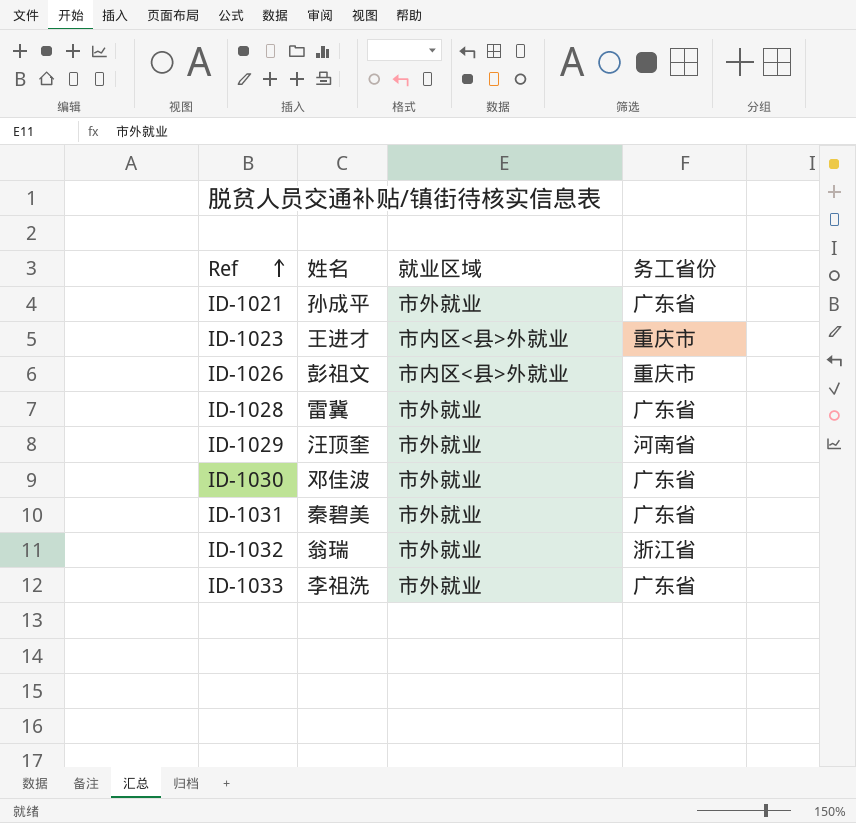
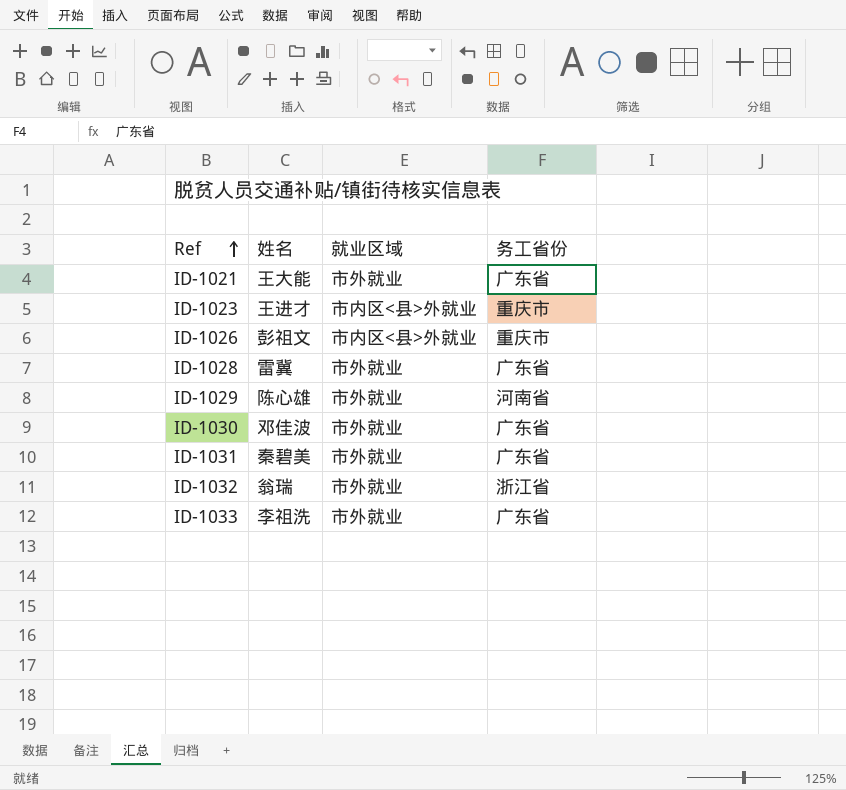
ID-1021 | 姓名: 孙成平 -> 王大能
ID-1029 | 姓名: 汪顶奎 -> 陈心雄

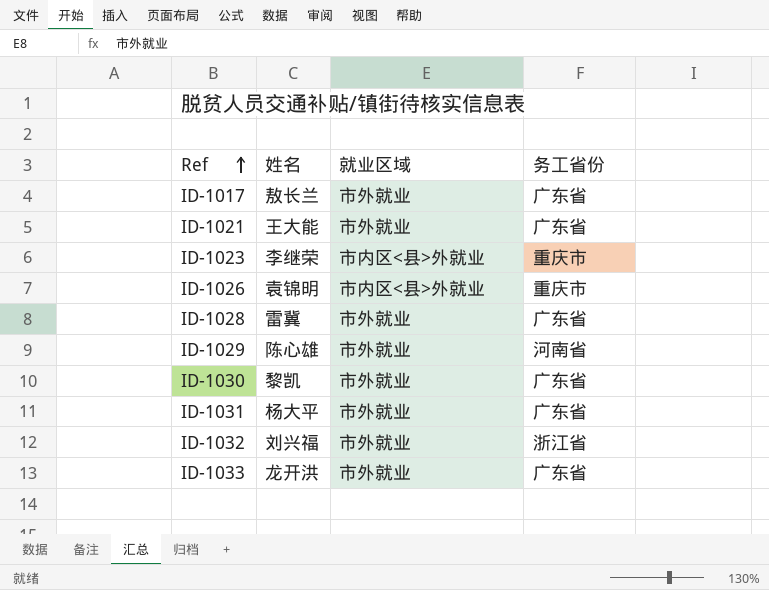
row ID-1017: none -> 敖长兰 | 市外就业 | 广东省
ID-1023 | 姓名: 王进才 -> 李继荣
ID-1026 | 姓名: 彭祖文 -> 袁锦明
ID-1030 | 姓名: 邓佳波 -> 黎凯
ID-1031 | 姓名: 秦碧美 -> 杨大平
ID-1032 | 姓名: 翁瑞 -> 刘兴福
ID-1033 | 姓名: 李祖洗 -> 龙开洪

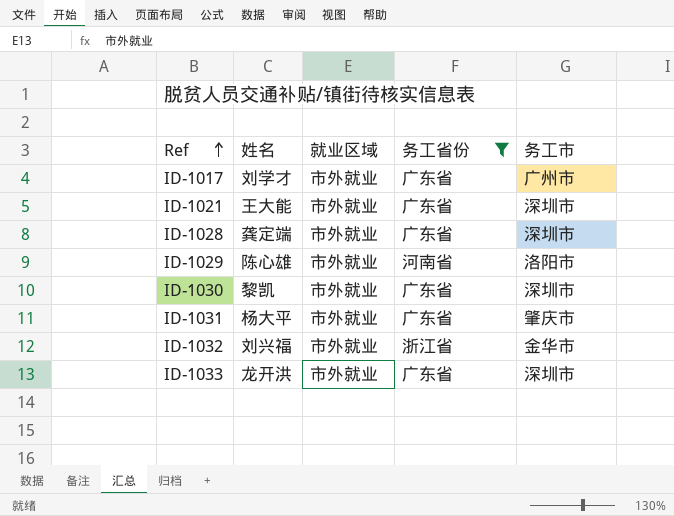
filter: none -> 务工省份 != 重庆市
column 务工市 | position: none -> 5
ID-1017 | 姓名: 敖长兰 -> 刘学才
ID-1028 | 姓名: 雷冀 -> 龚定端

